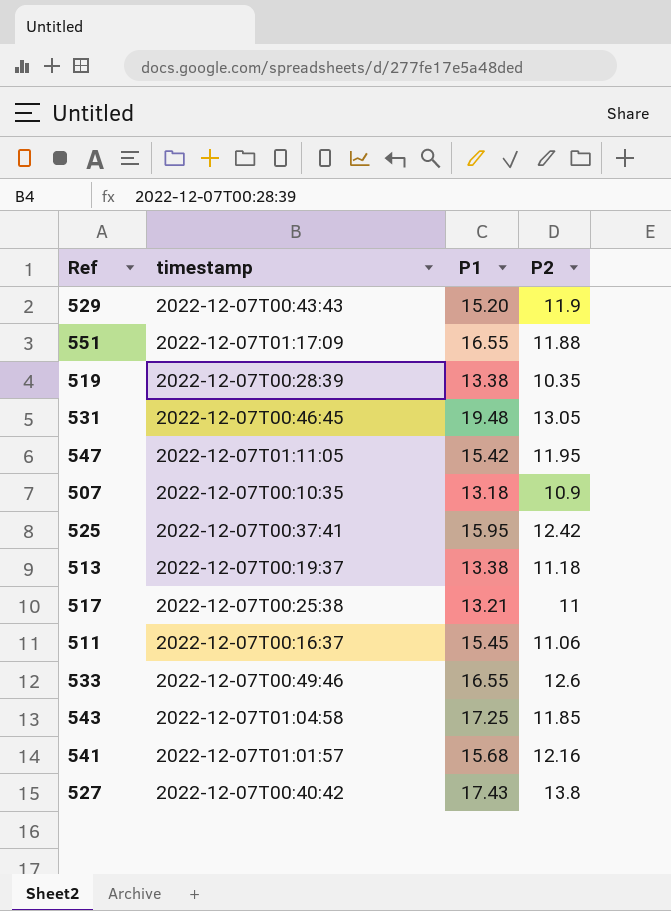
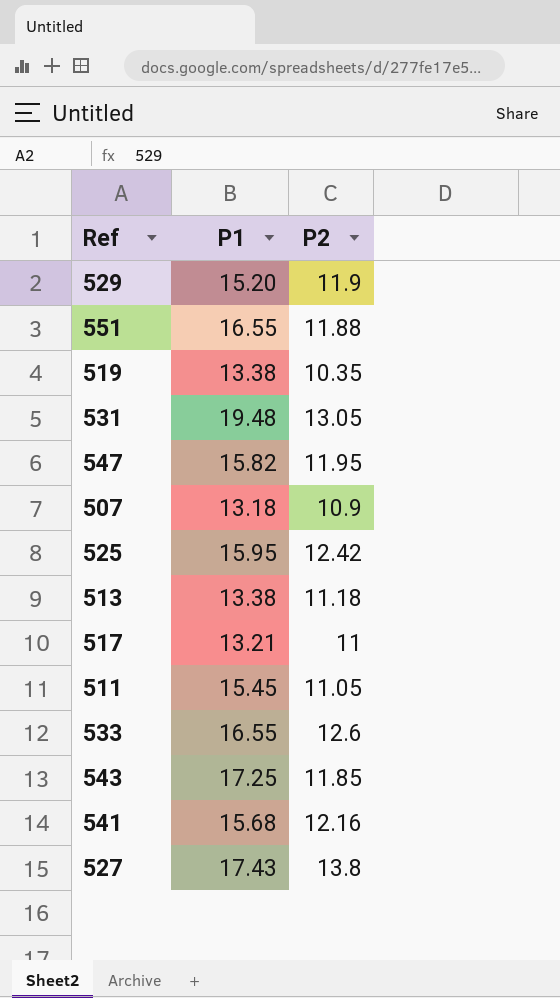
column timestamp | position: 2 -> none
547 | P1: 15.42 -> 15.82
511 | P2: 11.06 -> 11.05

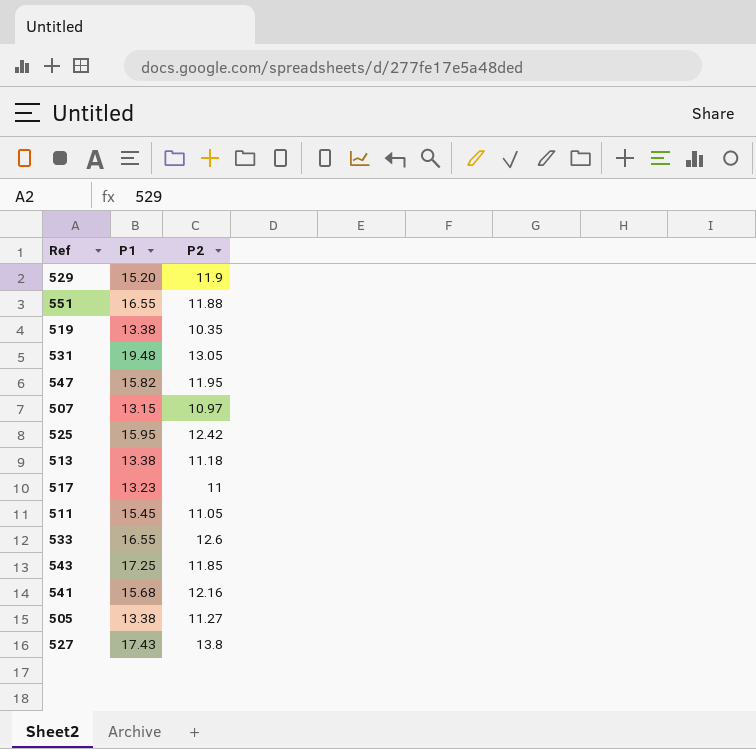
507 | P1: 13.18 -> 13.15
507 | P2: 10.9 -> 10.97
517 | P1: 13.21 -> 13.23
row 505: none -> 13.38 | 11.27

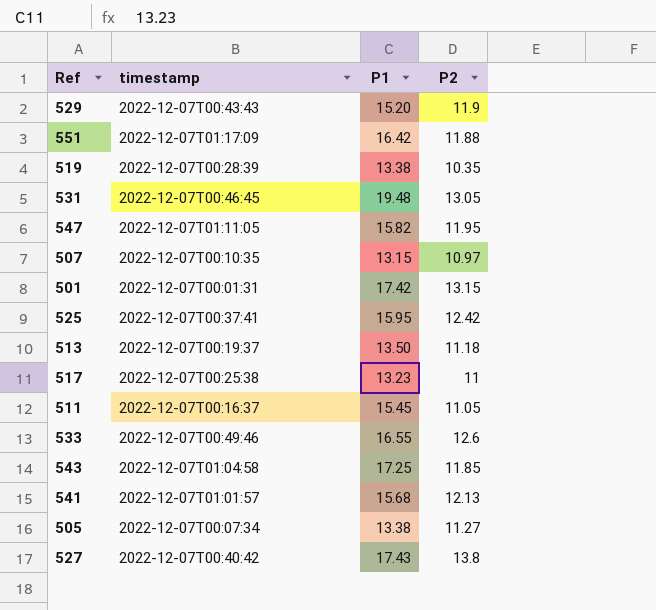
column timestamp | position: none -> 2
551 | P1: 16.55 -> 16.42
row 501: none -> 2022-12-07T00:01:31 | 17.42 | 13.15
513 | P1: 13.38 -> 13.50
541 | P2: 12.16 -> 12.13

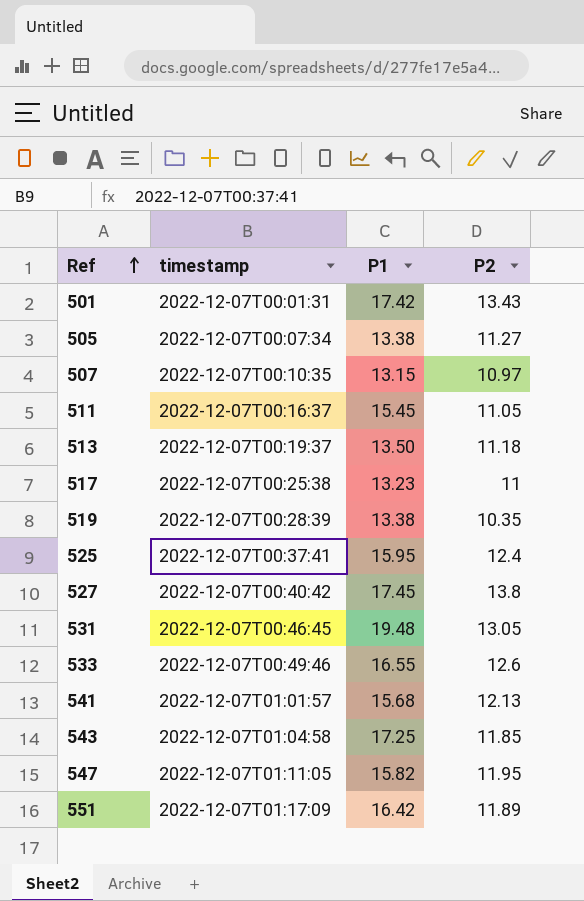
row order: none -> Ref ascending
row 529: 2022-12-07T00:43:43 | 15.20 | 11.9 -> none
501 | P2: 13.15 -> 13.43
525 | P2: 12.42 -> 12.4
527 | P1: 17.43 -> 17.45
551 | P2: 11.88 -> 11.89

